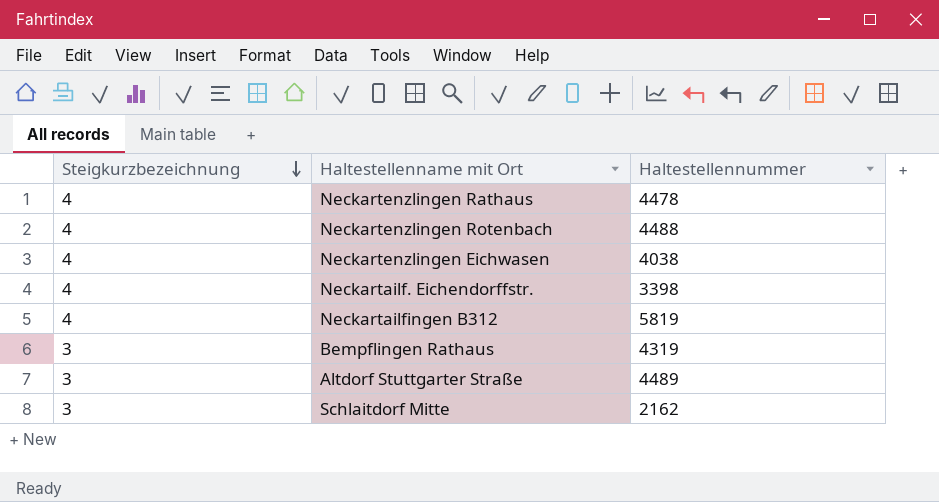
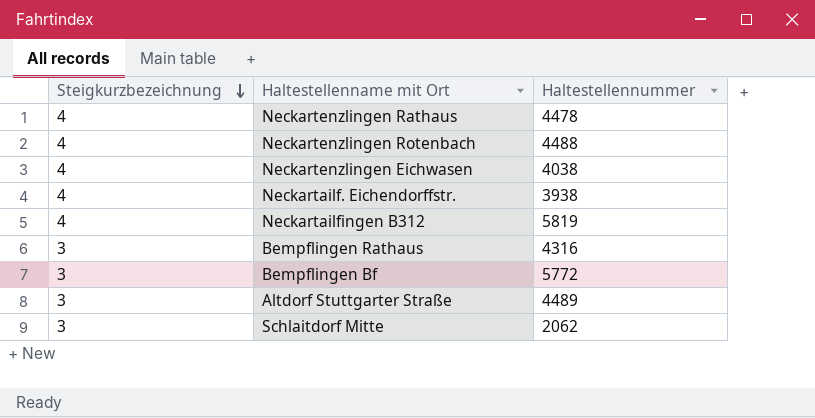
Neckartailf. Eichendorffstr. | Haltestellennummer: 3398 -> 3938
Bempflingen Rathaus | Haltestellennummer: 4319 -> 4316
row Bempflingen Bf: none -> 3 | 5772
Schlaitdorf Mitte | Haltestellennummer: 2162 -> 2062

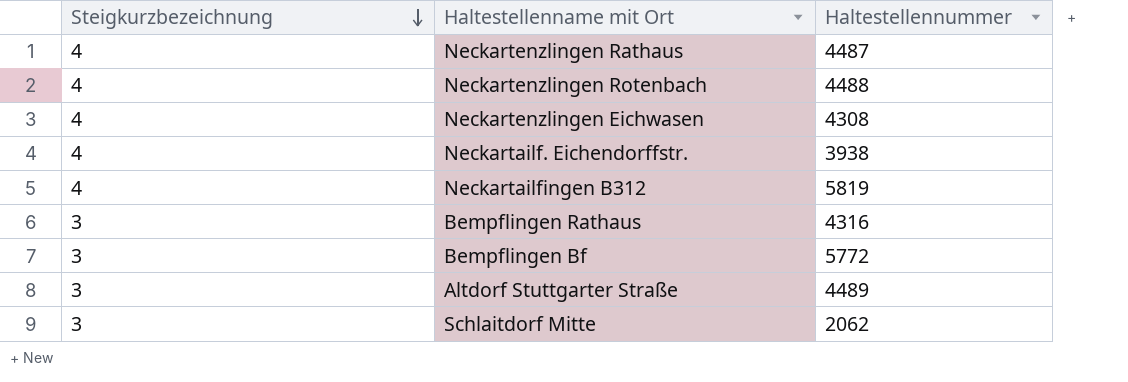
Neckartenzlingen Rathaus | Haltestellennummer: 4478 -> 4487
Neckartenzlingen Eichwasen | Haltestellennummer: 4038 -> 4308

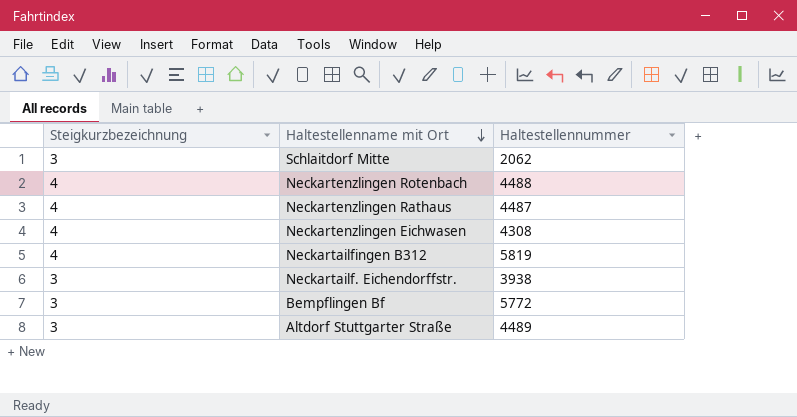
row order: Steigkurzbezeichnung descending -> Haltestellenname mit Ort descending
row Bempflingen Rathaus: 3 | 4316 -> none
Neckartailf. Eichendorffstr. | Steigkurzbezeichnung: 4 -> 3

